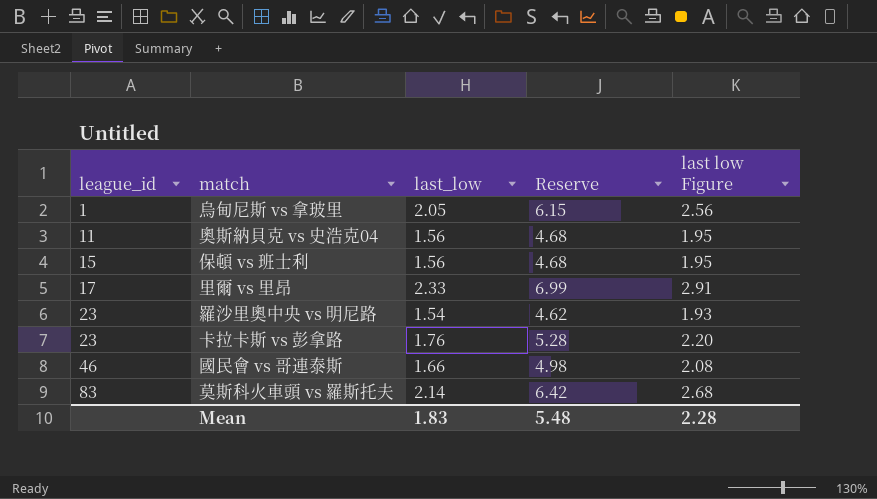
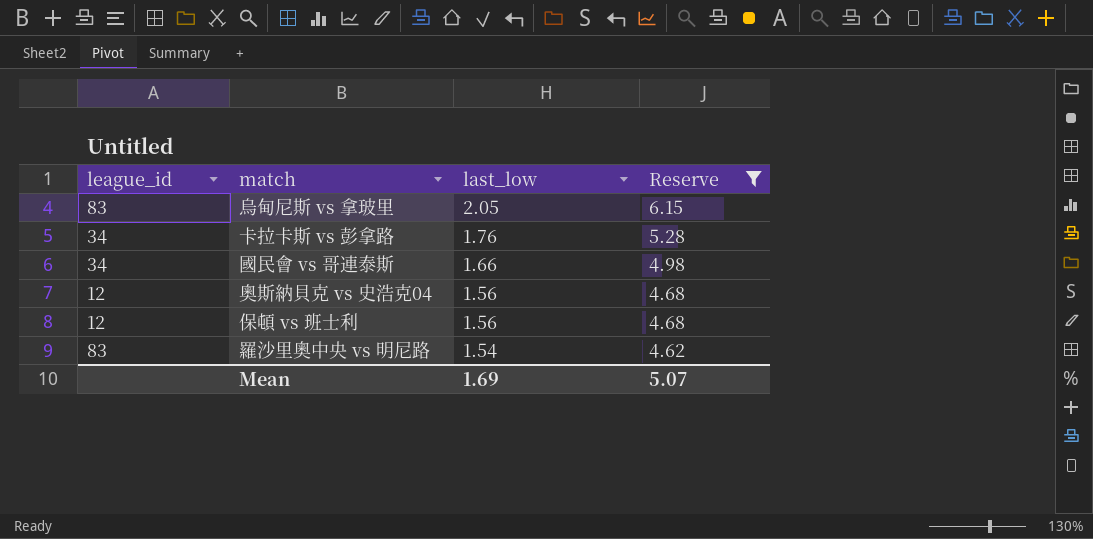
filter: none -> Reserve <= 6.15
row order: league_id ascending -> last_low descending
column last low Figure | formula: [last_low] * 1.25 -> none
烏甸尼斯 vs 拿玻里 | league_id: 1 -> 83
卡拉卡斯 vs 彭拿路 | league_id: 23 -> 34
國民會 vs 哥連泰斯 | league_id: 46 -> 34
奧斯納貝克 vs 史浩克04 | league_id: 11 -> 12
保頓 vs 班士利 | league_id: 15 -> 12
羅沙里奧中央 vs 明尼路 | league_id: 23 -> 83
Mean | last_low: 1.83 -> 1.69
Mean | Reserve: 5.48 -> 5.07

